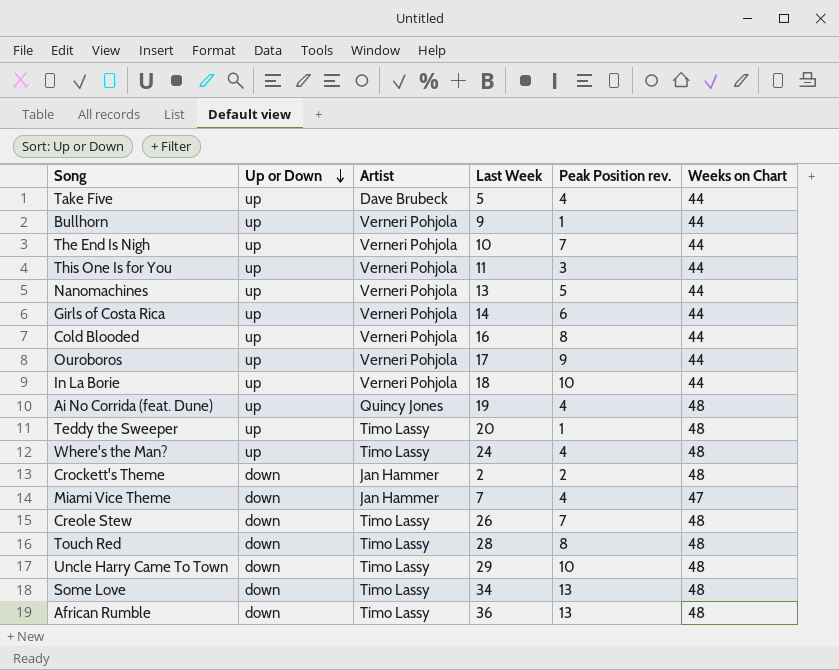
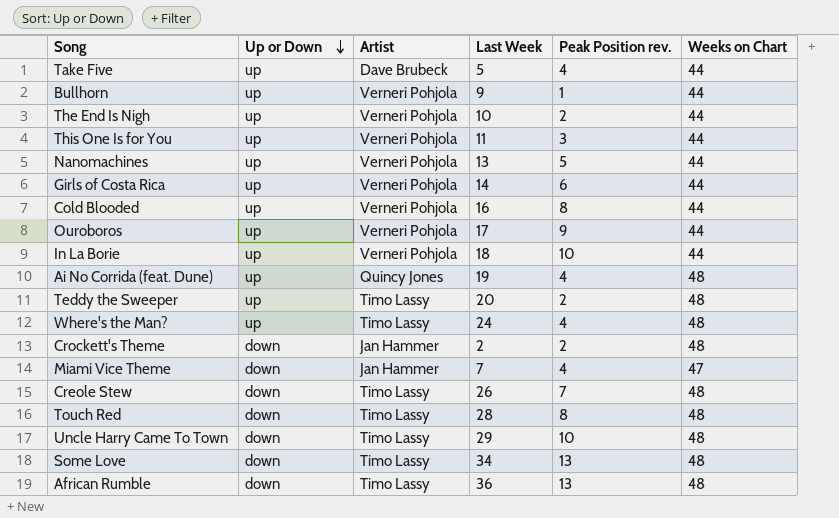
The End Is Nigh | Peak Position rev.: 7 -> 2
Teddy the Sweeper | Peak Position rev.: 1 -> 2

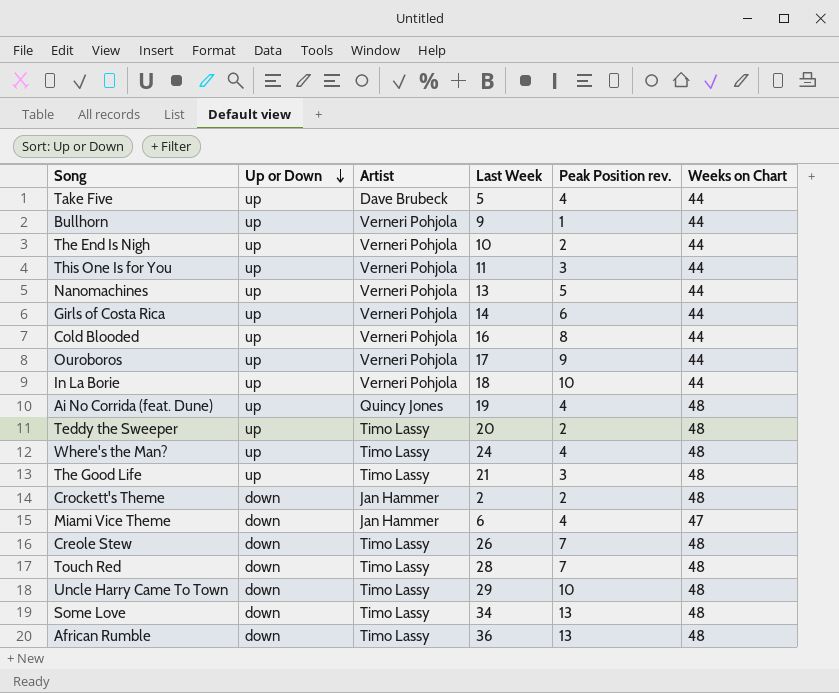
row The Good Life: none -> up | Timo Lassy | 21 | 3 | 48
Miami Vice Theme | Last Week: 7 -> 6
Touch Red | Peak Position rev.: 8 -> 7

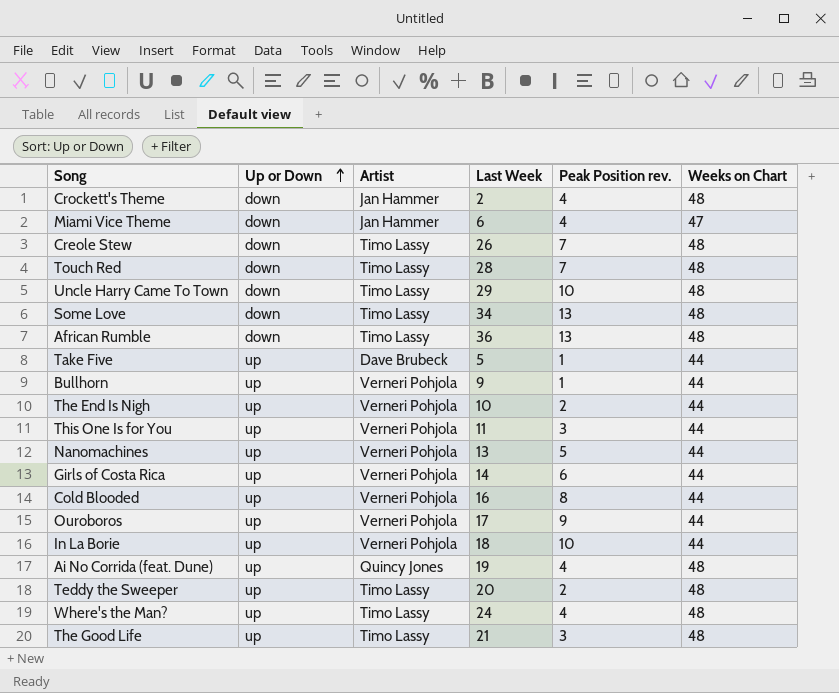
row order: Up or Down descending -> Up or Down ascending
Crockett's Theme | Peak Position rev.: 2 -> 4
Take Five | Peak Position rev.: 4 -> 1

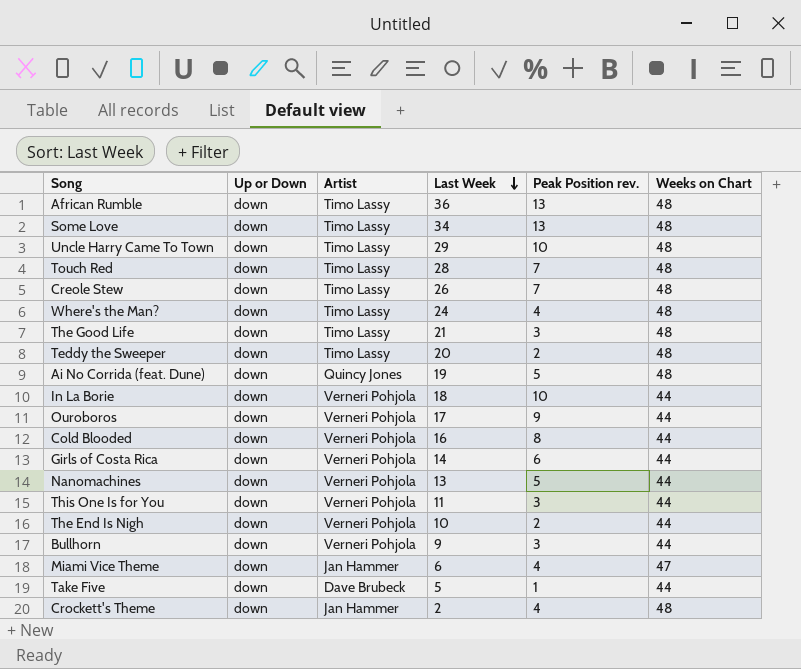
row order: Up or Down ascending -> Last Week descending
Where's the Man? | Up or Down: up -> down
The Good Life | Up or Down: up -> down
Teddy the Sweeper | Up or Down: up -> down
Ai No Corrida (feat. Dune) | Up or Down: up -> down
Ai No Corrida (feat. Dune) | Peak Position rev.: 4 -> 5
In La Borie | Up or Down: up -> down
Ouroboros | Up or Down: up -> down
Cold Blooded | Up or Down: up -> down
Girls of Costa Rica | Up or Down: up -> down
Nanomachines | Up or Down: up -> down
This One Is for You | Up or Down: up -> down
The End Is Nigh | Up or Down: up -> down
Bullhorn | Up or Down: up -> down
Bullhorn | Peak Position rev.: 1 -> 3
Take Five | Up or Down: up -> down

